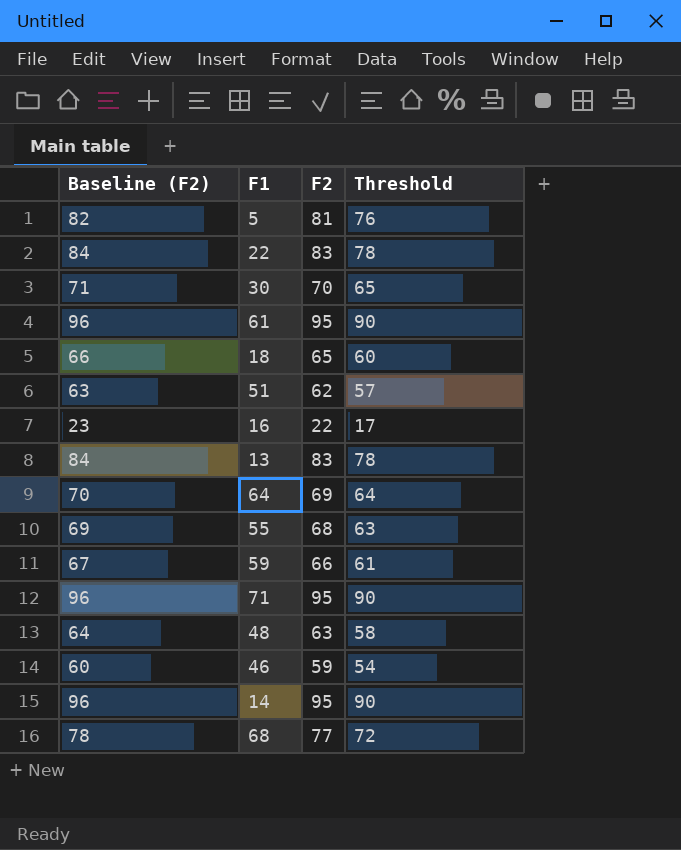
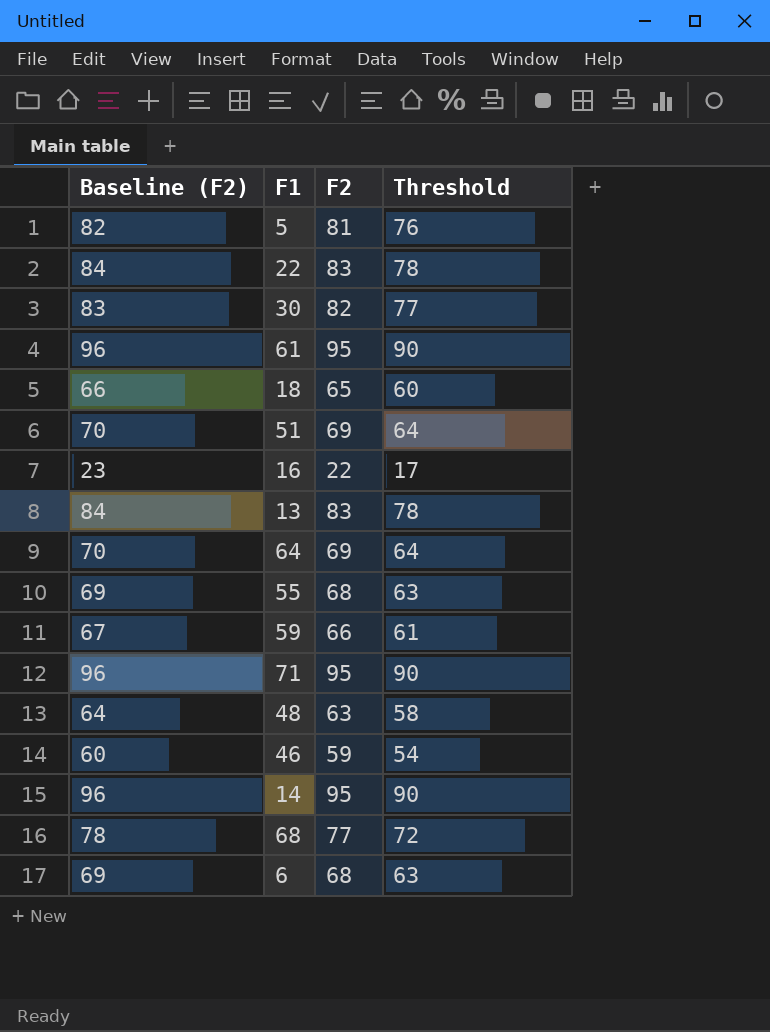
30 | Baseline (F2): 71 -> 83
30 | F2: 70 -> 82
30 | Threshold: 65 -> 77
51 | Baseline (F2): 63 -> 70
51 | F2: 62 -> 69
51 | Threshold: 57 -> 64
row 6: none -> 69 | 68 | 63

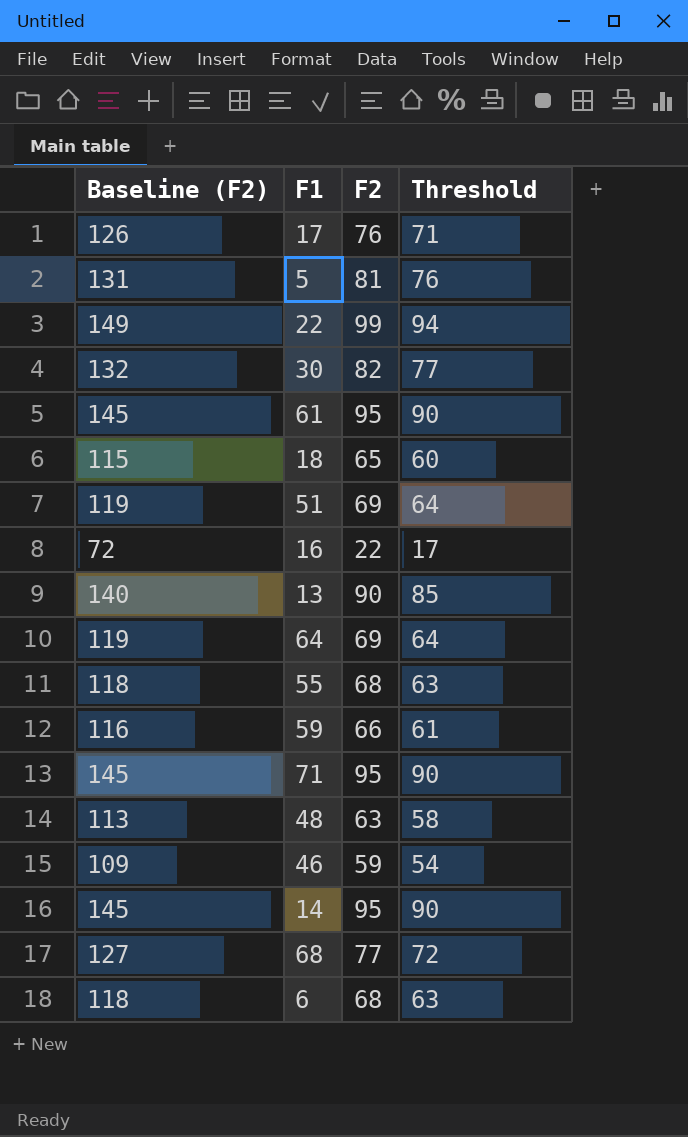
column Baseline (F2) | formula: [F2] + 1 -> [F2] + 50
row 17: none -> 126 | 76 | 71
22 | F2: 83 -> 99
22 | Threshold: 78 -> 94
13 | F2: 83 -> 90
13 | Threshold: 78 -> 85

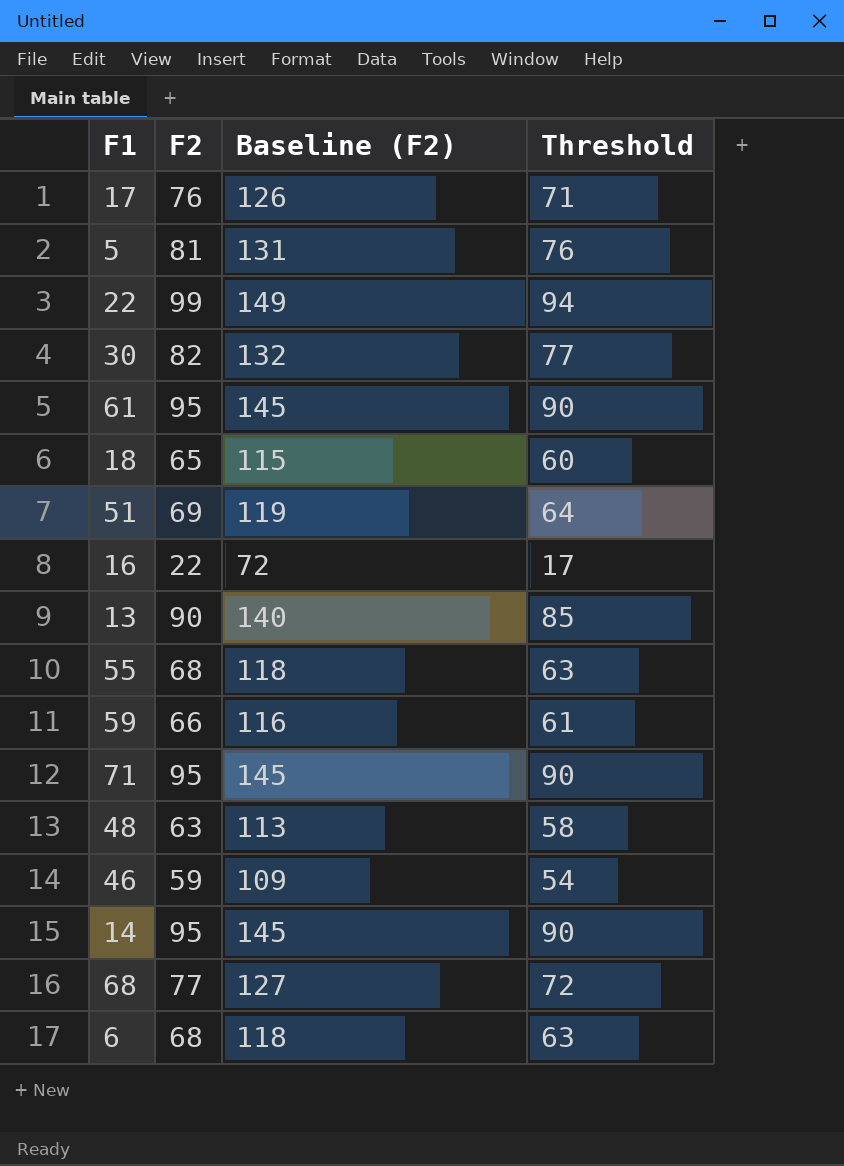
column Baseline (F2) | position: 1 -> 3
row 64: 119 | 69 | 64 -> none

